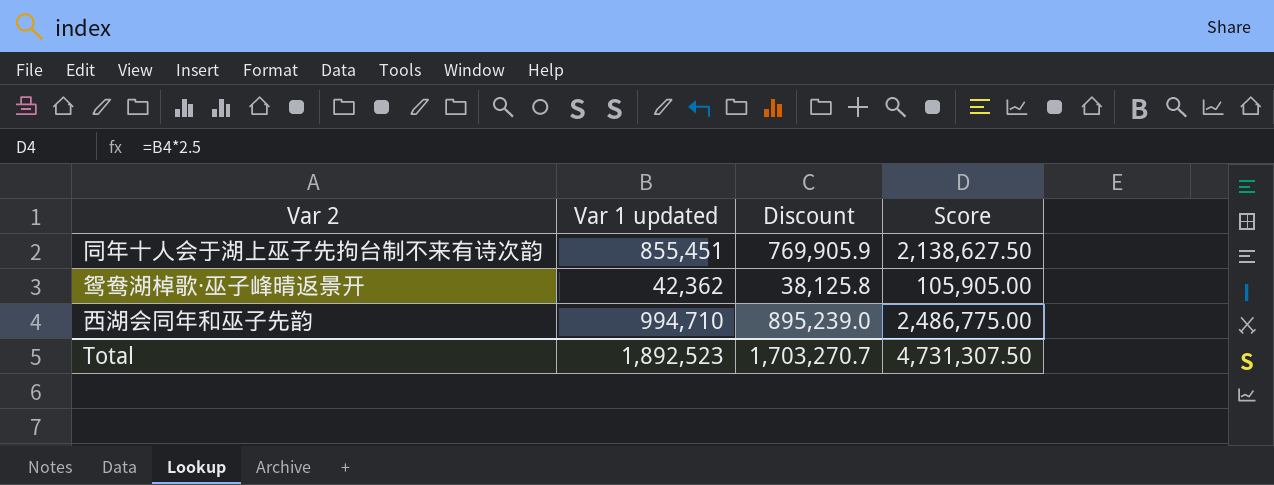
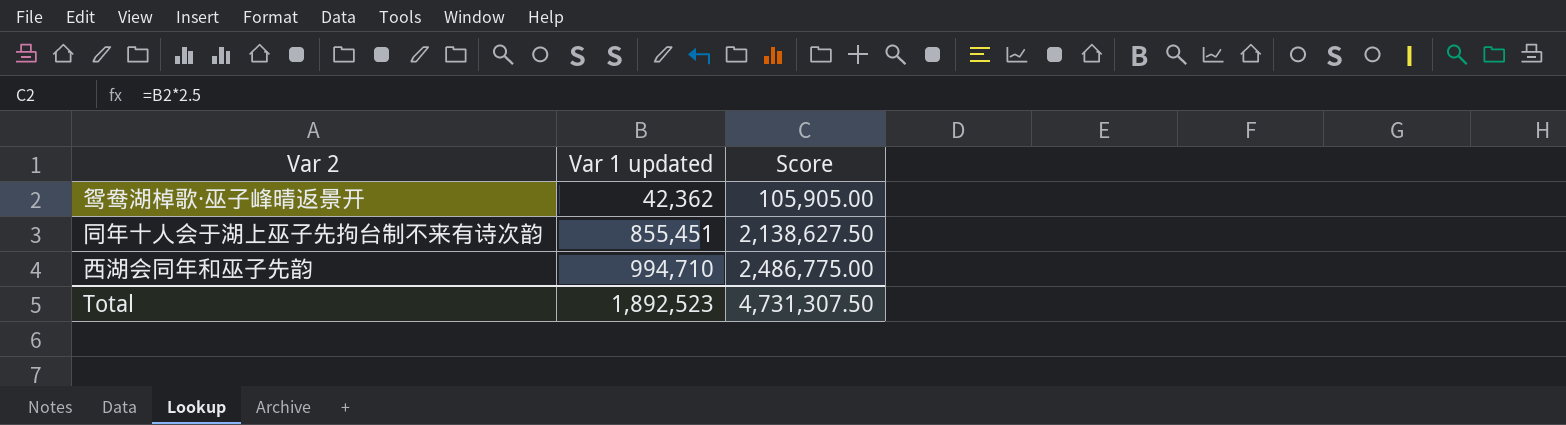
row order: none -> Var 1 updated ascending
column Discount | formula: [Var 1 updated] * 0.9 -> none

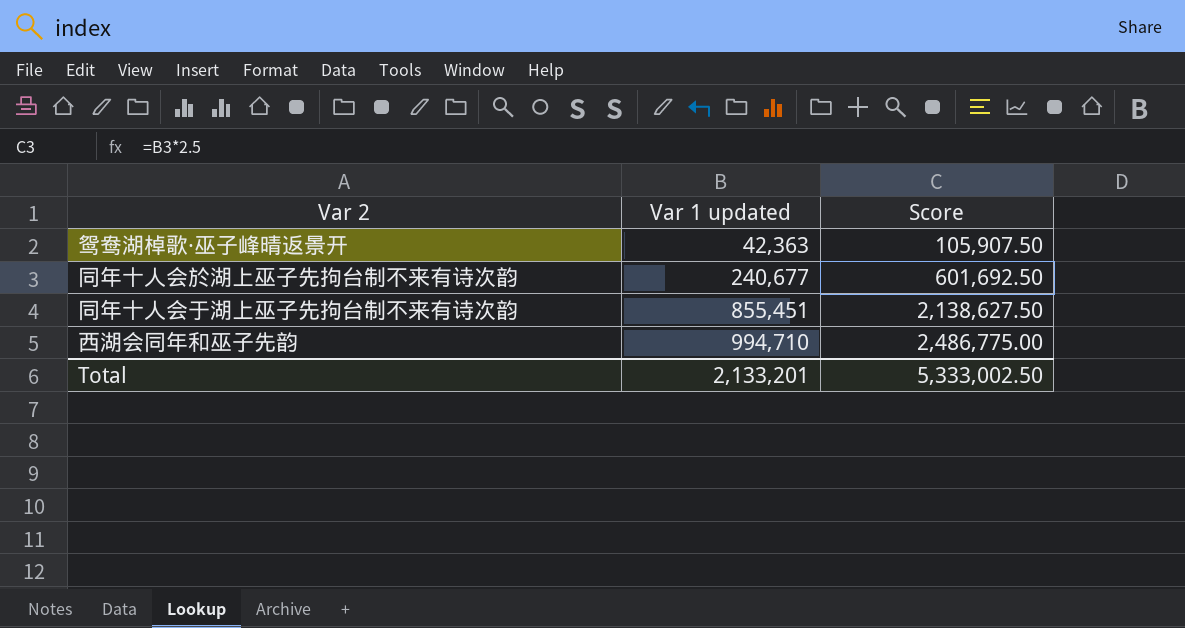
鸳鸯湖棹歌·巫子峰晴返景开 | Var 1 updated: 42,362 -> 42,363
鸳鸯湖棹歌·巫子峰晴返景开 | Score: 105,905.00 -> 105,907.50
row 同年十人会於湖上巫子先拘台制不来有诗次韵: none -> 240,677 | 601,692.50
Total | Var 1 updated: 1,892,523 -> 2,133,201
Total | Score: 4,731,307.50 -> 5,333,002.50

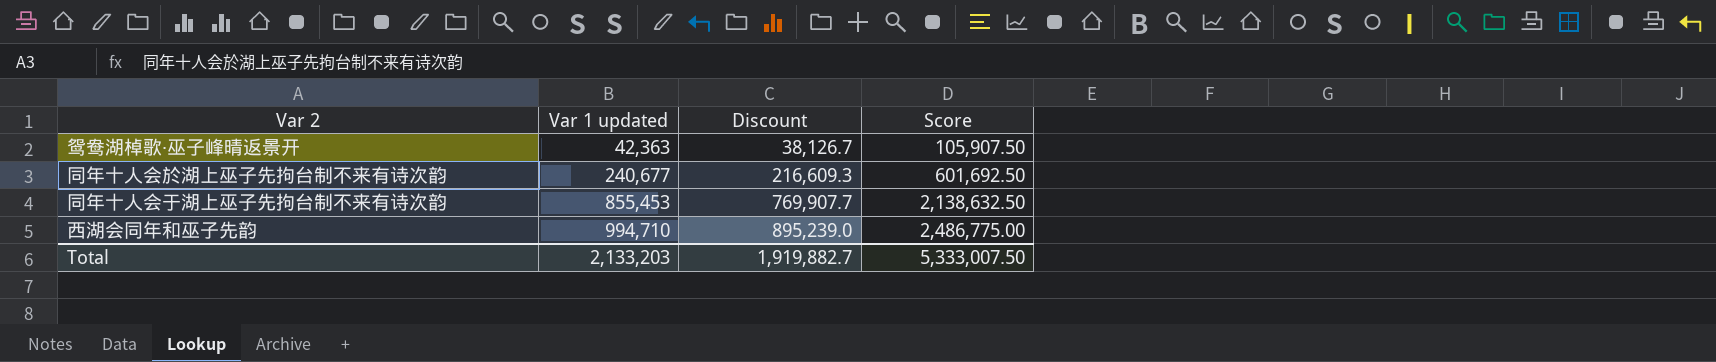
column Discount | formula: none -> [Var 1 updated] * 0.9
同年十人会于湖上巫子先拘台制不来有诗次韵 | Var 1 updated: 855,451 -> 855,453
同年十人会于湖上巫子先拘台制不来有诗次韵 | Score: 2,138,627.50 -> 2,138,632.50
Total | Var 1 updated: 2,133,201 -> 2,133,203
Total | Score: 5,333,002.50 -> 5,333,007.50

